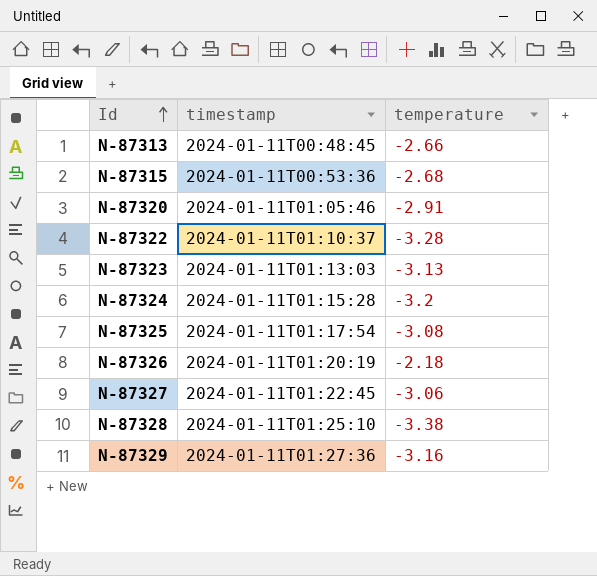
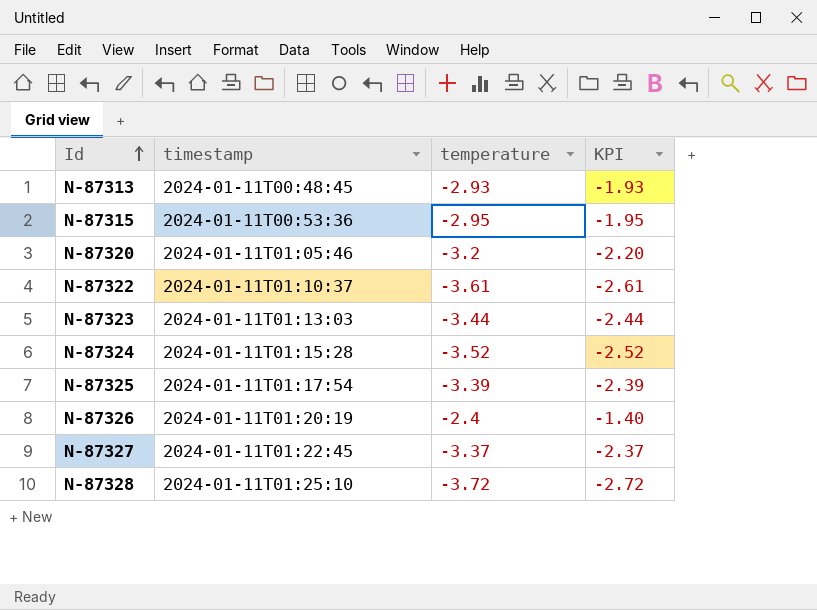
column KPI | formula: none -> [temperature] + 1
row N-87329: 2024-01-11T01:27:36 | -3.16 -> none
N-87313 | temperature: -2.66 -> -2.93
N-87315 | temperature: -2.68 -> -2.95
N-87320 | temperature: -2.91 -> -3.2
N-87322 | temperature: -3.28 -> -3.61
N-87323 | temperature: -3.13 -> -3.44
N-87324 | temperature: -3.2 -> -3.52
N-87325 | temperature: -3.08 -> -3.39
N-87326 | temperature: -2.18 -> -2.4
N-87327 | temperature: -3.06 -> -3.37
N-87328 | temperature: -3.38 -> -3.72

